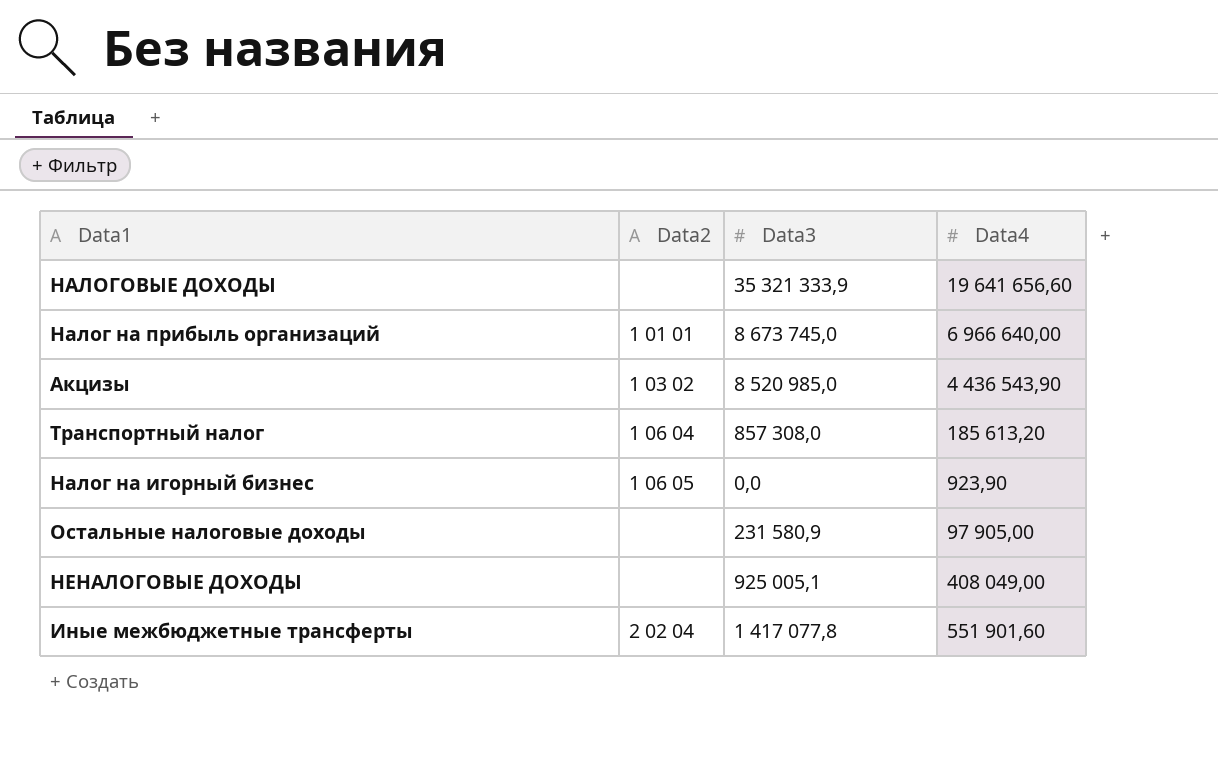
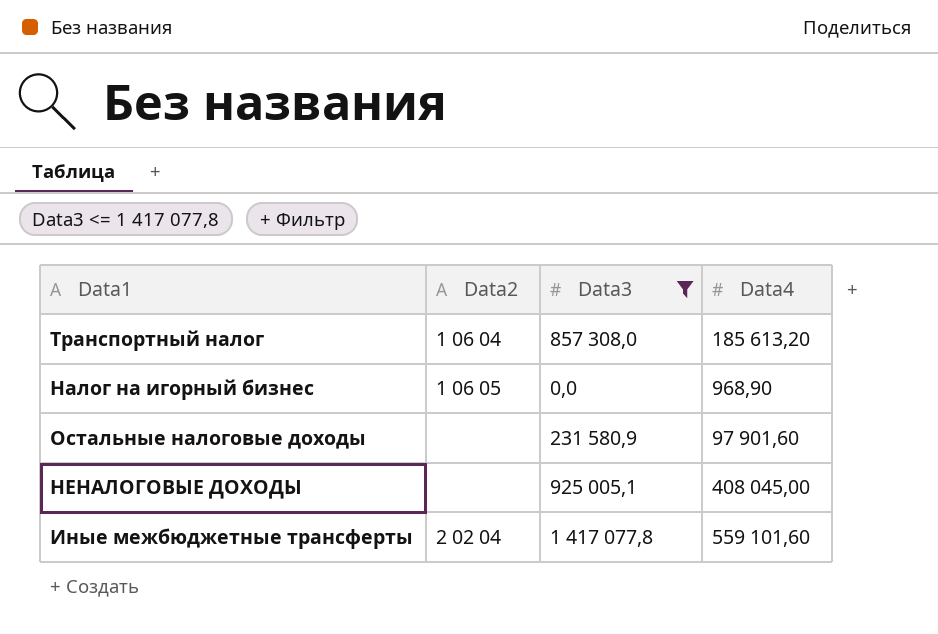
filter: none -> Data3 <= 1 417 077,8
Налог на игорный бизнес | Data4: 923,90 -> 968,90
Остальные налоговые доходы | Data4: 97 905,00 -> 97 901,60
НЕНАЛОГОВЫЕ ДОХОДЫ | Data4: 408 049,00 -> 408 045,00
Иные межбюджетные трансферты | Data4: 551 901,60 -> 559 101,60

